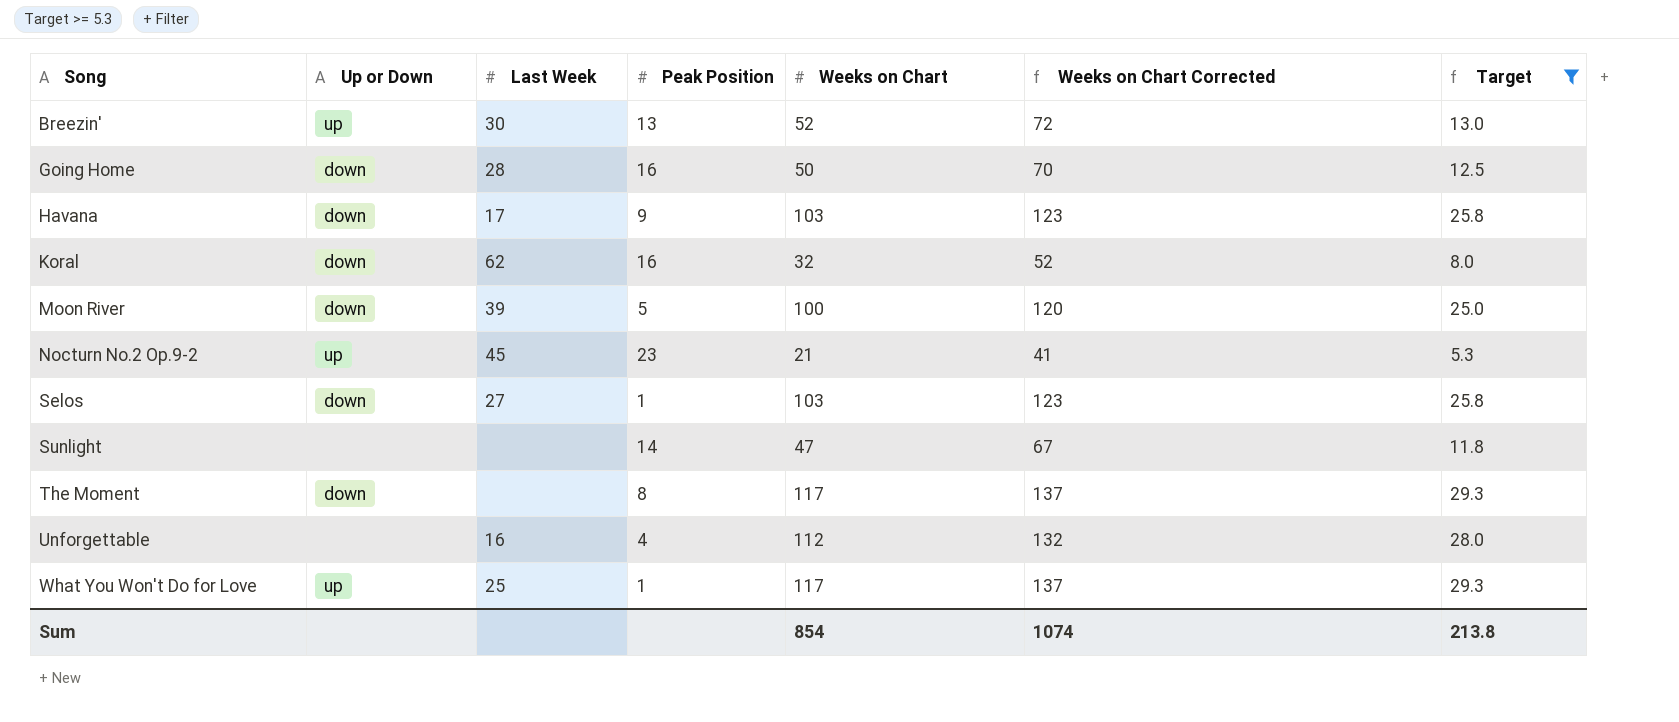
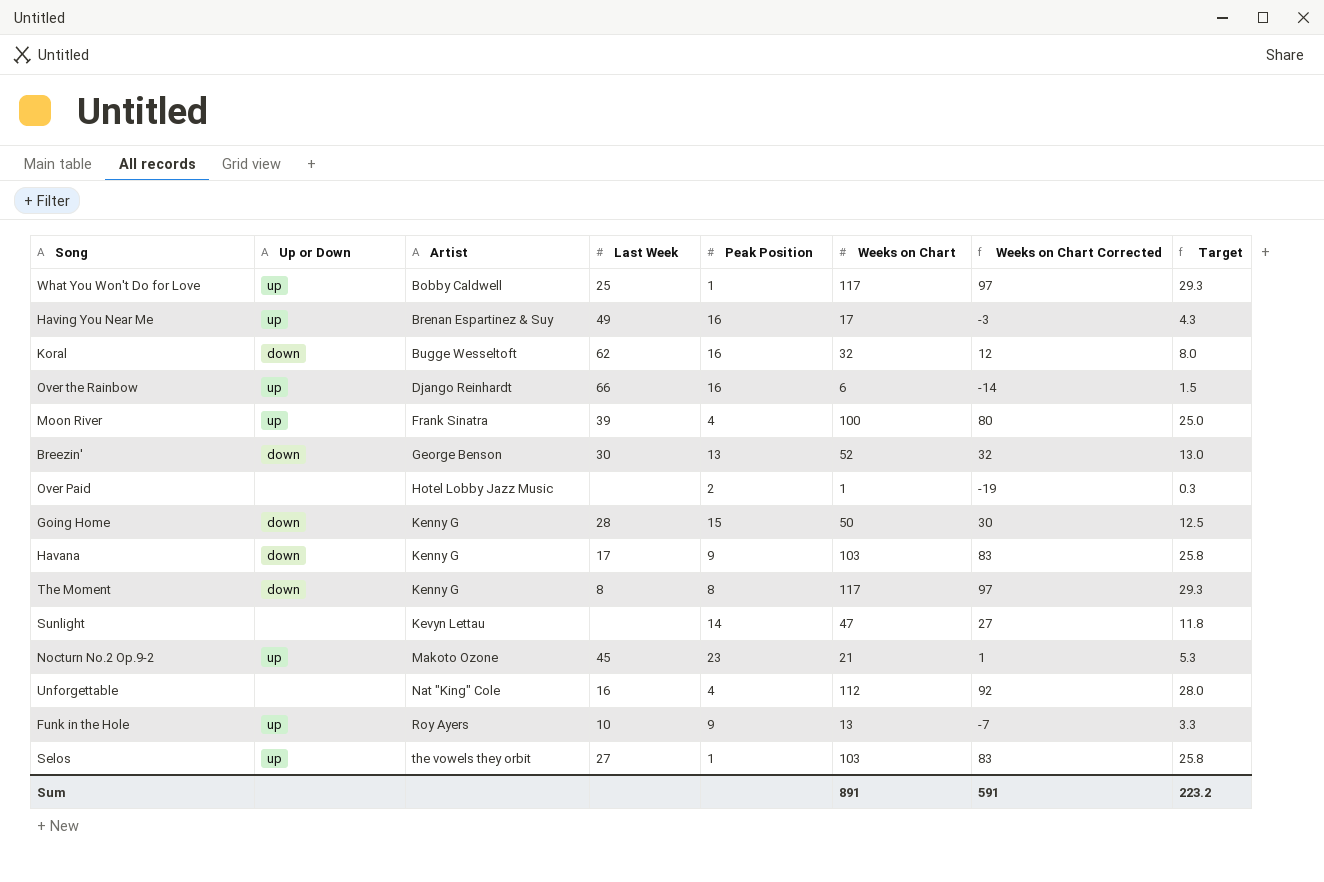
filter: Target >= 5.3 -> none
row order: Song ascending -> Artist ascending
column Artist | position: none -> 3
column Weeks on Chart Corrected | formula: [Weeks on Chart] + 20 -> [Weeks on Chart] - 20
Moon River | Up or Down: down -> up
Moon River | Peak Position: 5 -> 4
Breezin' | Up or Down: up -> down
Going Home | Peak Position: 16 -> 15
The Moment | Last Week: none -> 8
Selos | Up or Down: down -> up
Sum | Weeks on Chart: 854 -> 891
Sum | Weeks on Chart Corrected: 1074 -> 591
Sum | Target: 213.8 -> 223.2

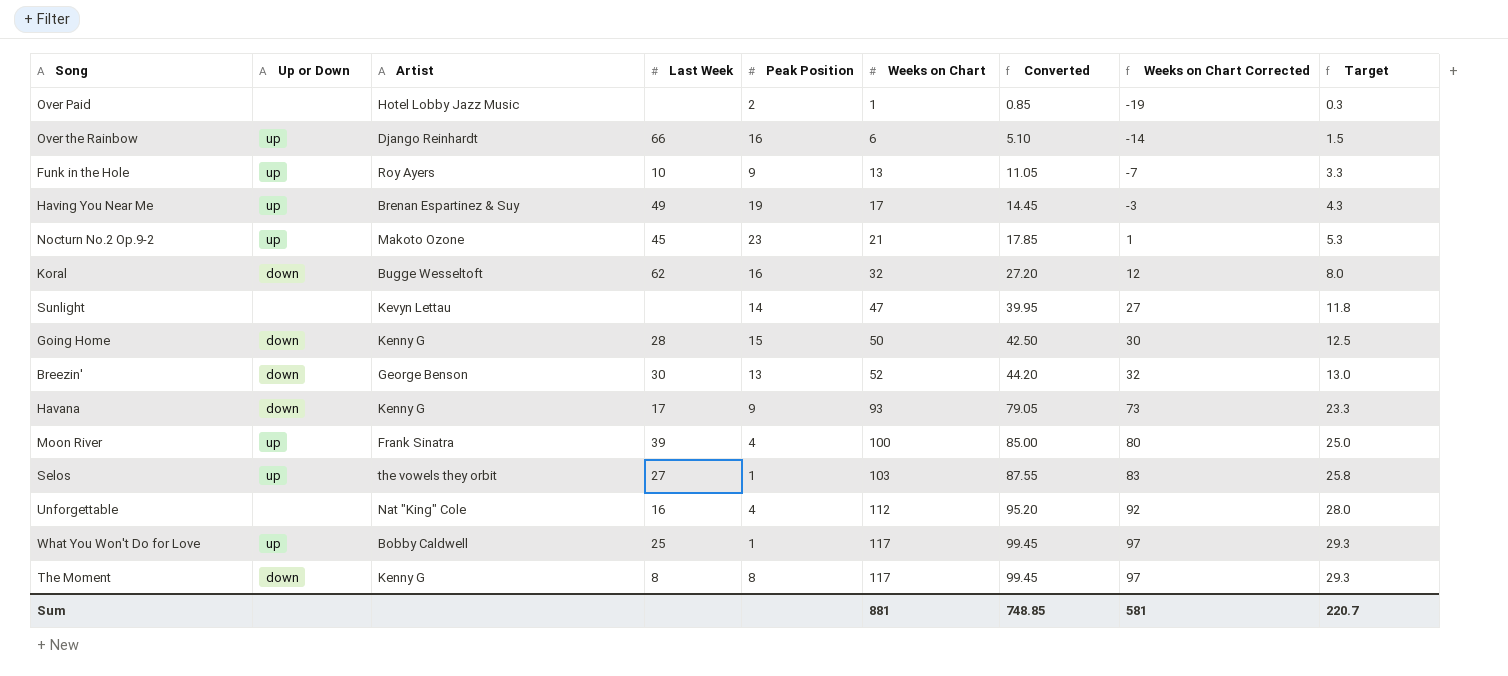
row order: Artist ascending -> Weeks on Chart ascending
column Converted | formula: none -> [Weeks on Chart] * 0.85
Having You Near Me | Peak Position: 16 -> 19
Havana | Weeks on Chart: 103 -> 93
Havana | Weeks on Chart Corrected: 83 -> 73
Havana | Target: 25.8 -> 23.3
Sum | Weeks on Chart: 891 -> 881
Sum | Weeks on Chart Corrected: 591 -> 581
Sum | Target: 223.2 -> 220.7

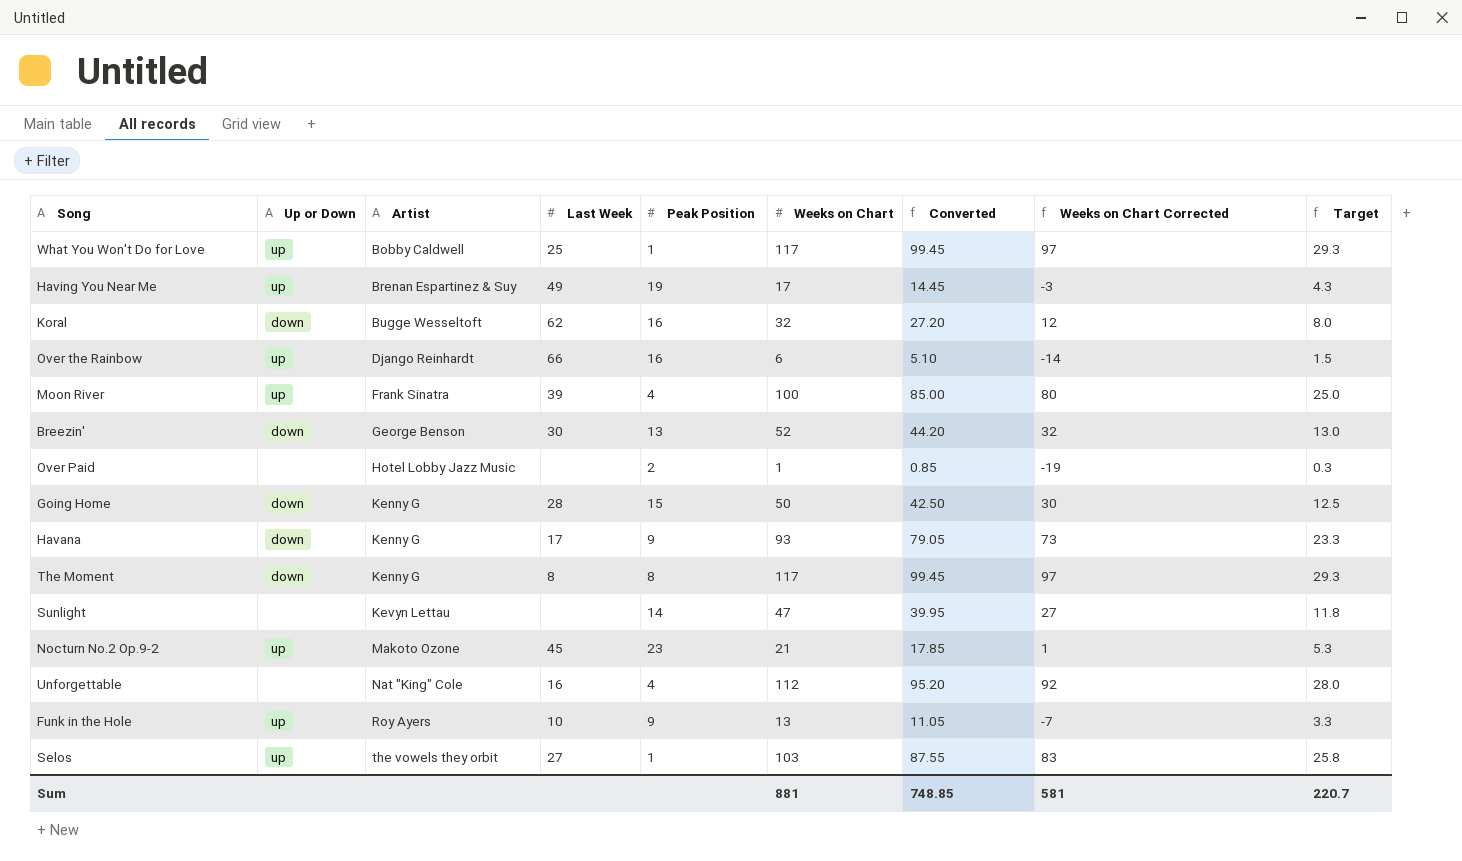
row order: Weeks on Chart ascending -> Artist ascending

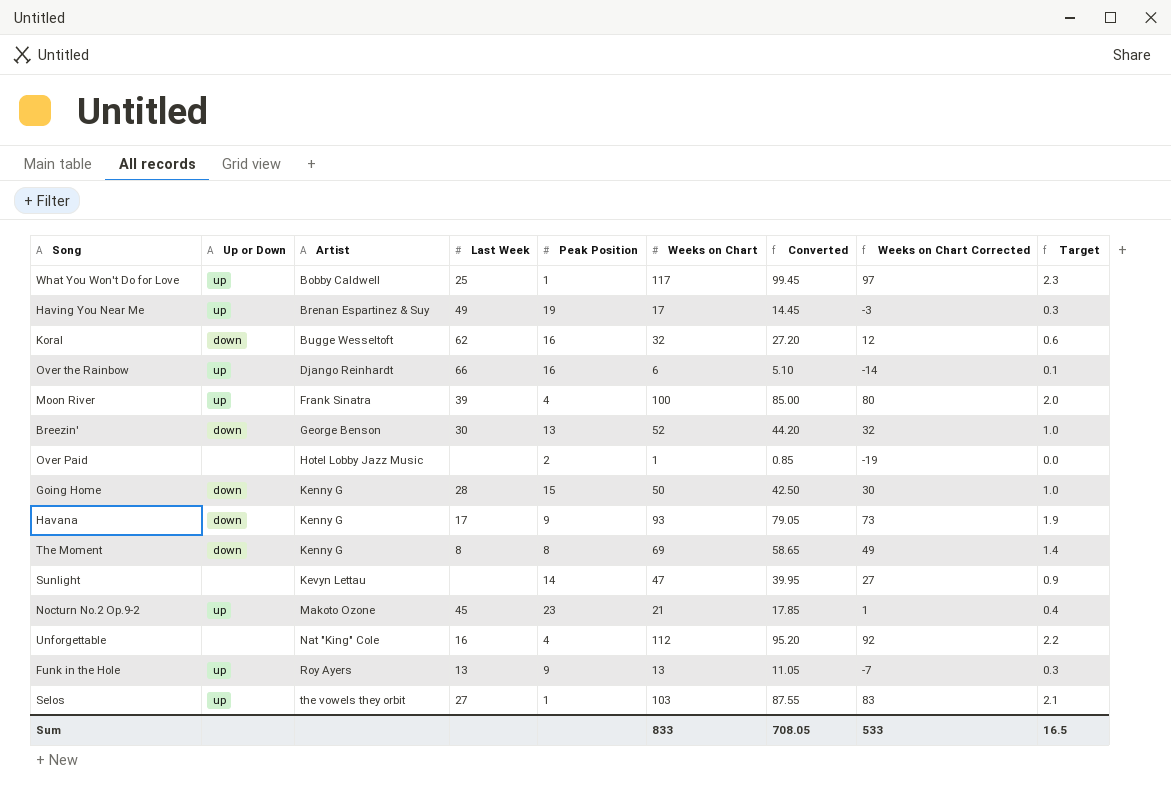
column Target | formula: [Weeks on Chart] * 0.25 -> [Weeks on Chart] * 0.02
The Moment | Weeks on Chart: 117 -> 69
The Moment | Converted: 99.45 -> 58.65
The Moment | Weeks on Chart Corrected: 97 -> 49
Funk in the Hole | Last Week: 10 -> 13
Sum | Weeks on Chart: 881 -> 833
Sum | Converted: 748.85 -> 708.05
Sum | Weeks on Chart Corrected: 581 -> 533
Sum | Target: 220.7 -> 16.5

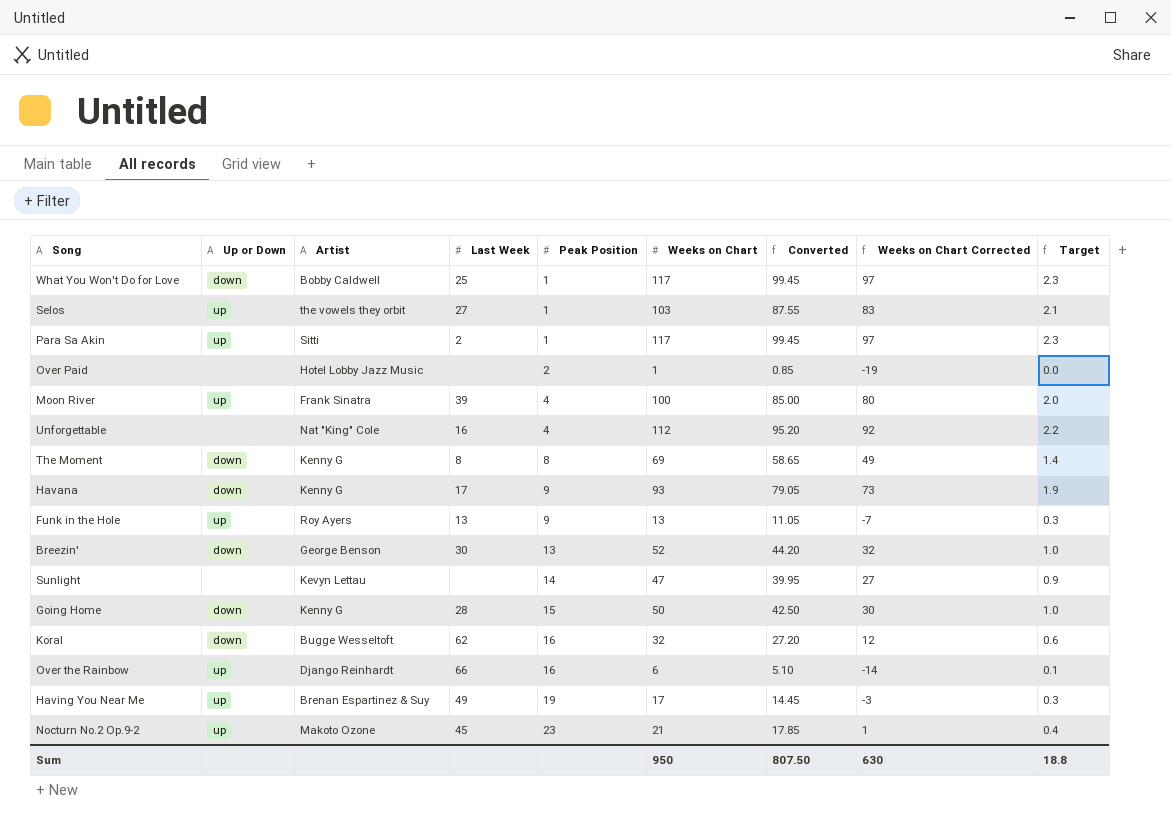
row order: Artist ascending -> Peak Position ascending
What You Won't Do for Love | Up or Down: up -> down
row Para Sa Akin: none -> up | Sitti | 2 | 1 | 117 | 99.45 | 97 | 2.3
Sum | Weeks on Chart: 833 -> 950
Sum | Converted: 708.05 -> 807.50
Sum | Weeks on Chart Corrected: 533 -> 630
Sum | Target: 16.5 -> 18.8

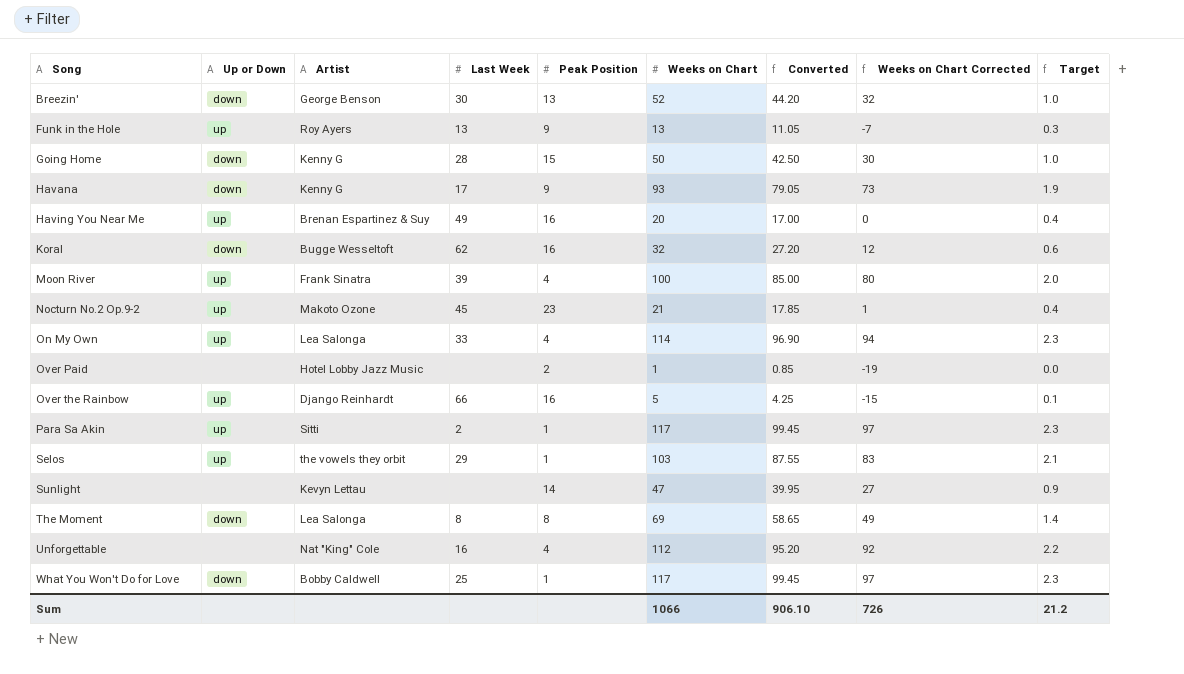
row order: Peak Position ascending -> Song ascending
Having You Near Me | Peak Position: 19 -> 16
Having You Near Me | Weeks on Chart: 17 -> 20
Having You Near Me | Converted: 14.45 -> 17.00
Having You Near Me | Weeks on Chart Corrected: -3 -> 0
Having You Near Me | Target: 0.3 -> 0.4
row On My Own: none -> up | Lea Salonga | 33 | 4 | 114 | 96.90 | 94 | 2.3
Over the Rainbow | Weeks on Chart: 6 -> 5
Over the Rainbow | Converted: 5.10 -> 4.25
Over the Rainbow | Weeks on Chart Corrected: -14 -> -15
Selos | Last Week: 27 -> 29
The Moment | Artist: Kenny G -> Lea Salonga
Sum | Weeks on Chart: 950 -> 1066
Sum | Converted: 807.50 -> 906.10
Sum | Weeks on Chart Corrected: 630 -> 726
Sum | Target: 18.8 -> 21.2

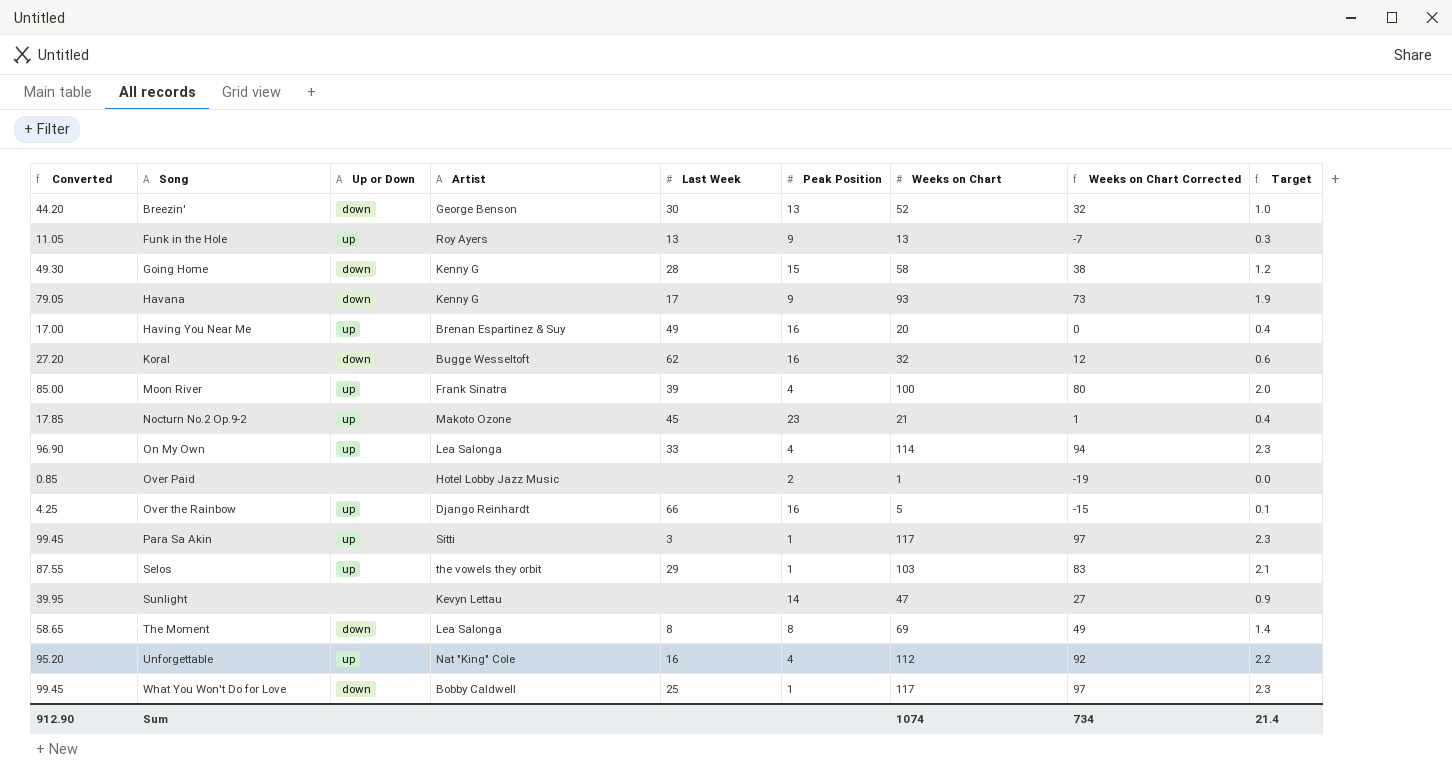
column Converted | position: 7 -> 1
Going Home | Converted: 42.50 -> 49.30
Going Home | Weeks on Chart: 50 -> 58
Going Home | Weeks on Chart Corrected: 30 -> 38
Going Home | Target: 1.0 -> 1.2
Para Sa Akin | Last Week: 2 -> 3
Unforgettable | Up or Down: none -> up
Sum | Converted: 906.10 -> 912.90
Sum | Weeks on Chart: 1066 -> 1074
Sum | Weeks on Chart Corrected: 726 -> 734
Sum | Target: 21.2 -> 21.4

